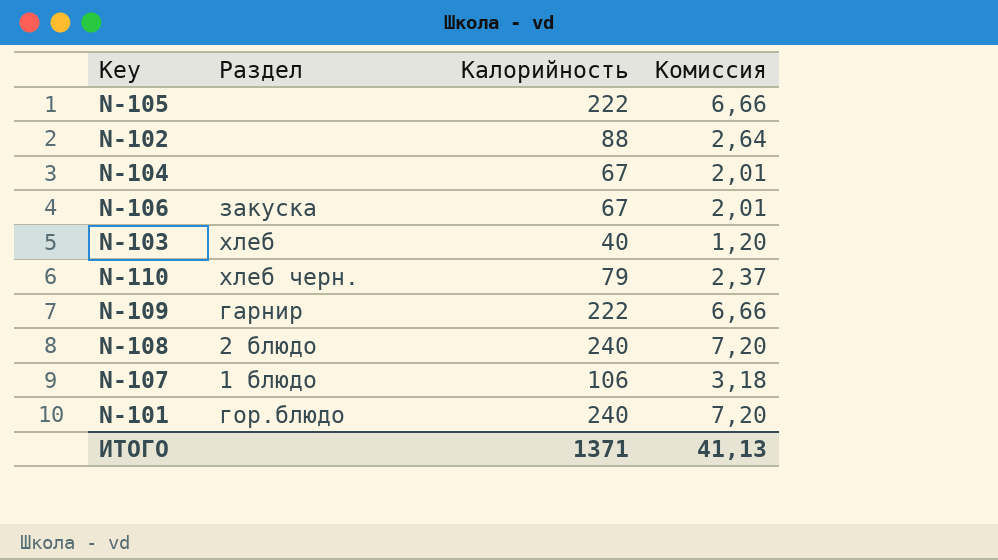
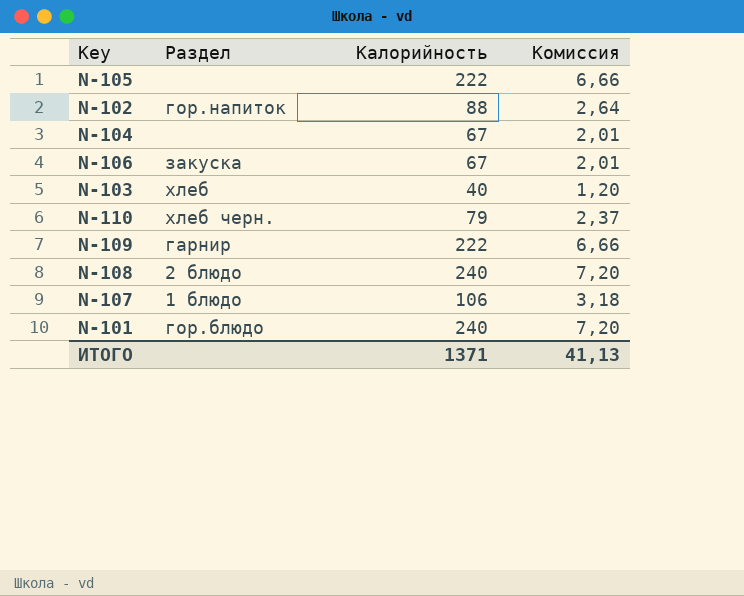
N-102 | Раздел: none -> гор.напиток

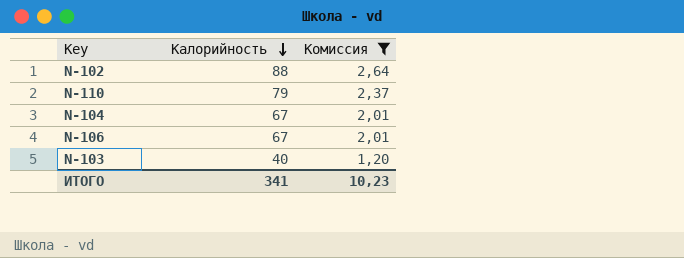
filter: none -> Комиссия <= 2,64
row order: none -> Калорийность descending
column Раздел | position: 2 -> none
ИТОГО | Калорийность: 1371 -> 341
ИТОГО | Комиссия: 41,13 -> 10,23

